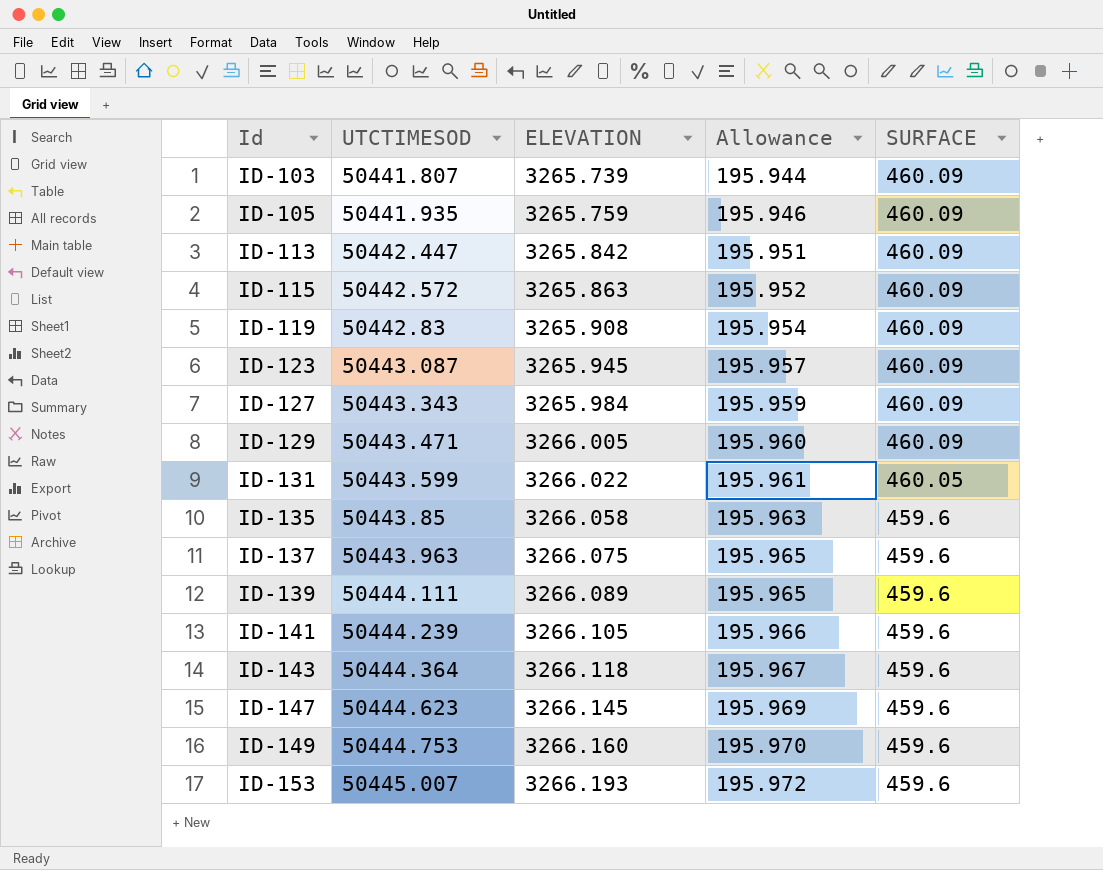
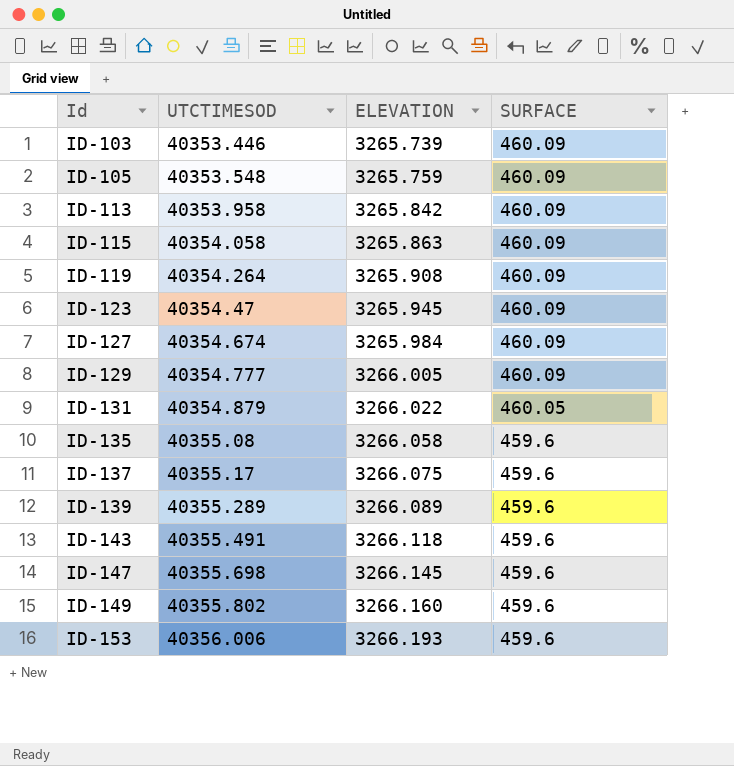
column Allowance | formula: [ELEVATION] * 0.06 -> none
row ID-141: 50444.239 | 3266.105 | 195.966 | 459.6 -> none
ID-103 | UTCTIMESOD: 50441.807 -> 40353.446
ID-105 | UTCTIMESOD: 50441.935 -> 40353.548
ID-113 | UTCTIMESOD: 50442.447 -> 40353.958
ID-115 | UTCTIMESOD: 50442.572 -> 40354.058
ID-119 | UTCTIMESOD: 50442.83 -> 40354.264
ID-123 | UTCTIMESOD: 50443.087 -> 40354.47
ID-127 | UTCTIMESOD: 50443.343 -> 40354.674
ID-129 | UTCTIMESOD: 50443.471 -> 40354.777
ID-131 | UTCTIMESOD: 50443.599 -> 40354.879
ID-135 | UTCTIMESOD: 50443.85 -> 40355.08
ID-137 | UTCTIMESOD: 50443.963 -> 40355.17
ID-139 | UTCTIMESOD: 50444.111 -> 40355.289
ID-143 | UTCTIMESOD: 50444.364 -> 40355.491
ID-147 | UTCTIMESOD: 50444.623 -> 40355.698
ID-149 | UTCTIMESOD: 50444.753 -> 40355.802
ID-153 | UTCTIMESOD: 50445.007 -> 40356.006

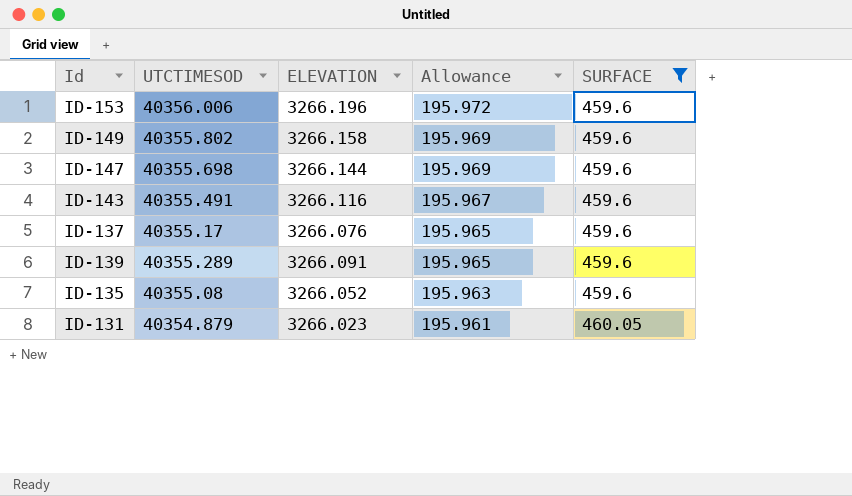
filter: none -> SURFACE != 460.09
row order: Id ascending -> Allowance descending
column Allowance | formula: none -> [ELEVATION] * 0.06
ID-153 | ELEVATION: 3266.193 -> 3266.196
ID-149 | ELEVATION: 3266.160 -> 3266.158
ID-147 | ELEVATION: 3266.145 -> 3266.144
ID-143 | ELEVATION: 3266.118 -> 3266.116
ID-137 | ELEVATION: 3266.075 -> 3266.076
ID-139 | ELEVATION: 3266.089 -> 3266.091
ID-135 | ELEVATION: 3266.058 -> 3266.052
ID-131 | ELEVATION: 3266.022 -> 3266.023

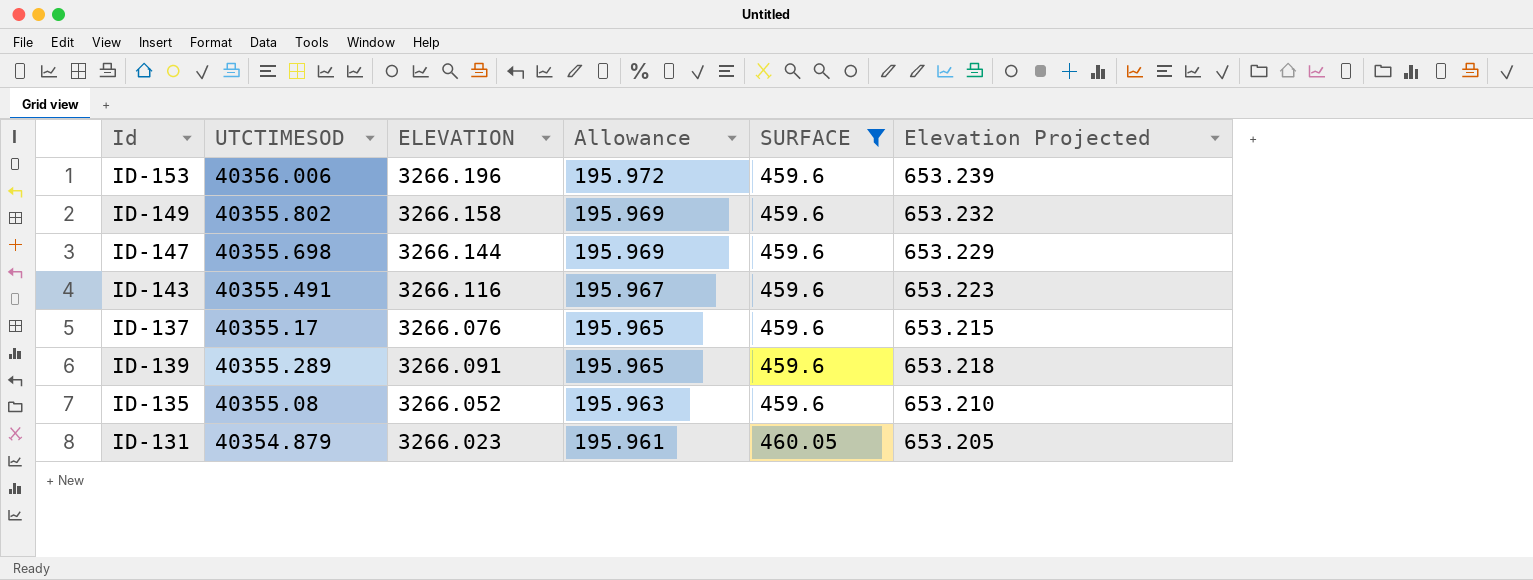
column Elevation Projected | formula: none -> [ELEVATION] * 0.2

